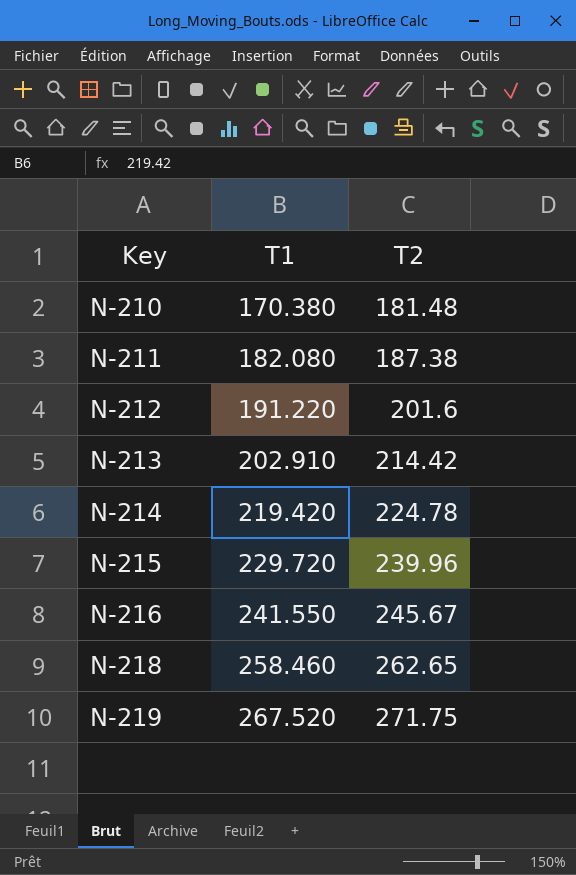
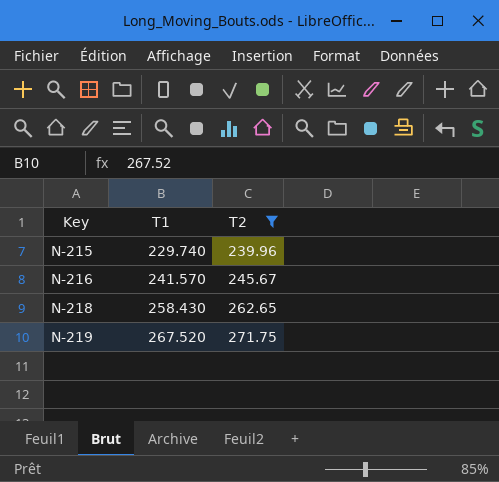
filter: none -> T2 >= 239.96
N-215 | T1: 229.720 -> 229.740
N-216 | T1: 241.550 -> 241.570
N-218 | T1: 258.460 -> 258.430

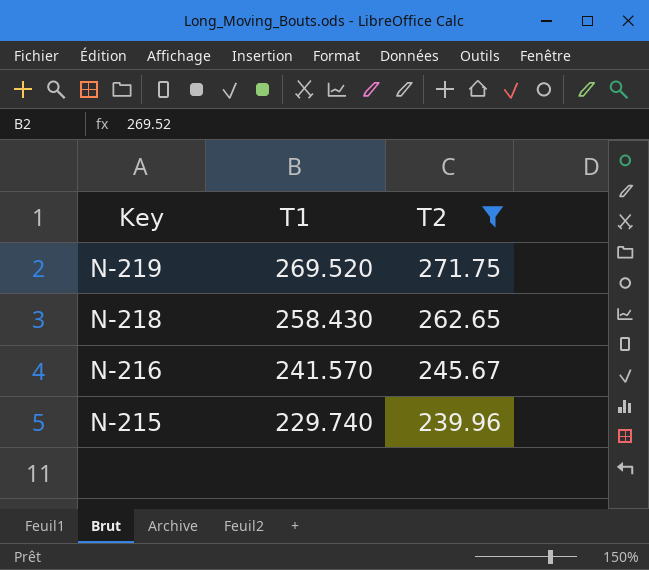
row order: Key ascending -> Key descending
N-219 | T1: 267.520 -> 269.520

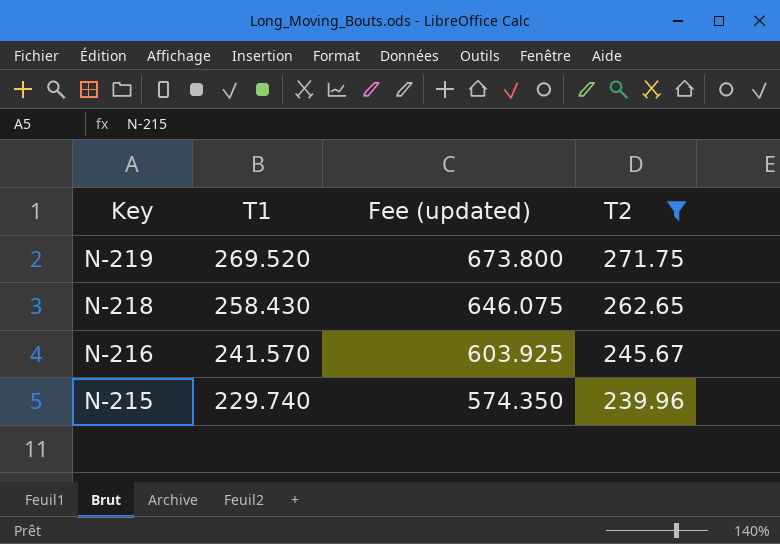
column Fee (updated) | formula: none -> [T1] * 2.5

